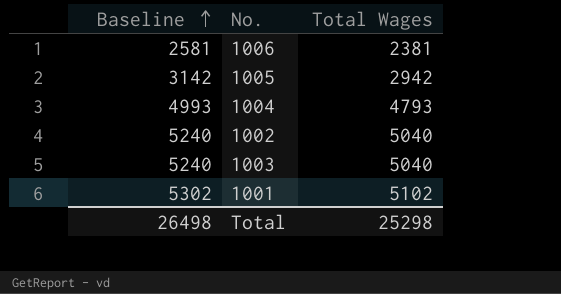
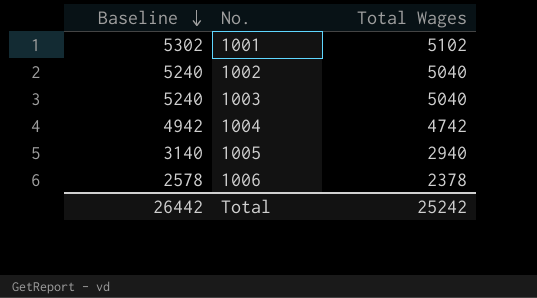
row order: Baseline ascending -> Baseline descending
1004 | Baseline: 4993 -> 4942
1004 | Total Wages: 4793 -> 4742
1005 | Baseline: 3142 -> 3140
1005 | Total Wages: 2942 -> 2940
1006 | Baseline: 2581 -> 2578
1006 | Total Wages: 2381 -> 2378
Total | Baseline: 26498 -> 26442
Total | Total Wages: 25298 -> 25242

